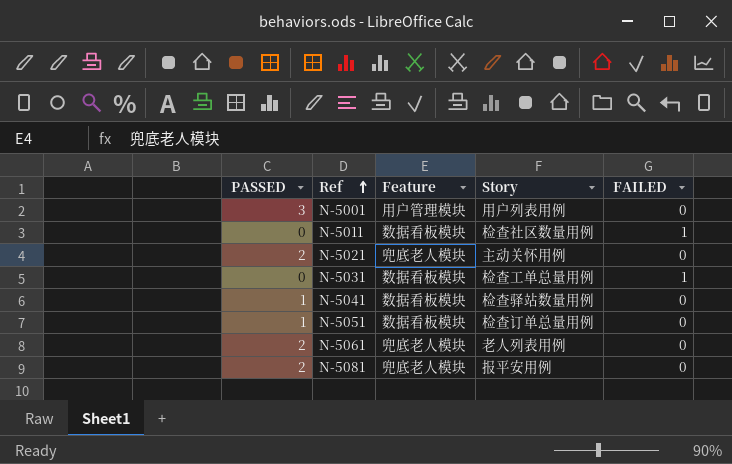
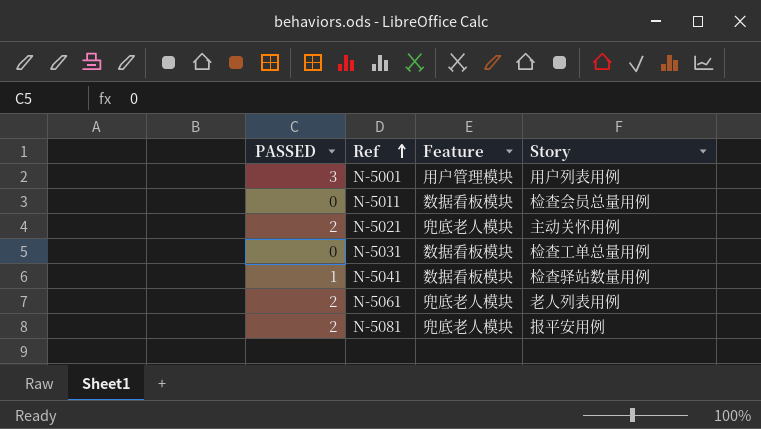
column FAILED | position: 5 -> none
row N-5051: 1 | 数据看板模块 | 检查订单总量用例 | 0 -> none
N-5011 | Story: 检查社区数量用例 -> 检查会员总量用例

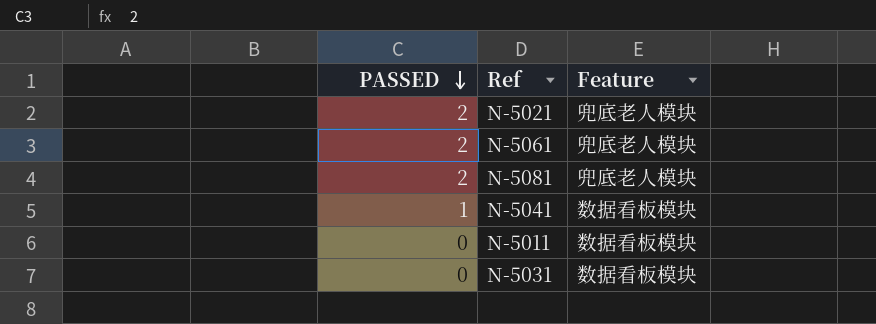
row order: Ref ascending -> PASSED descending
column Story | position: 4 -> none
row N-5001: 3 | 用户管理模块 | 用户列表用例 -> none

